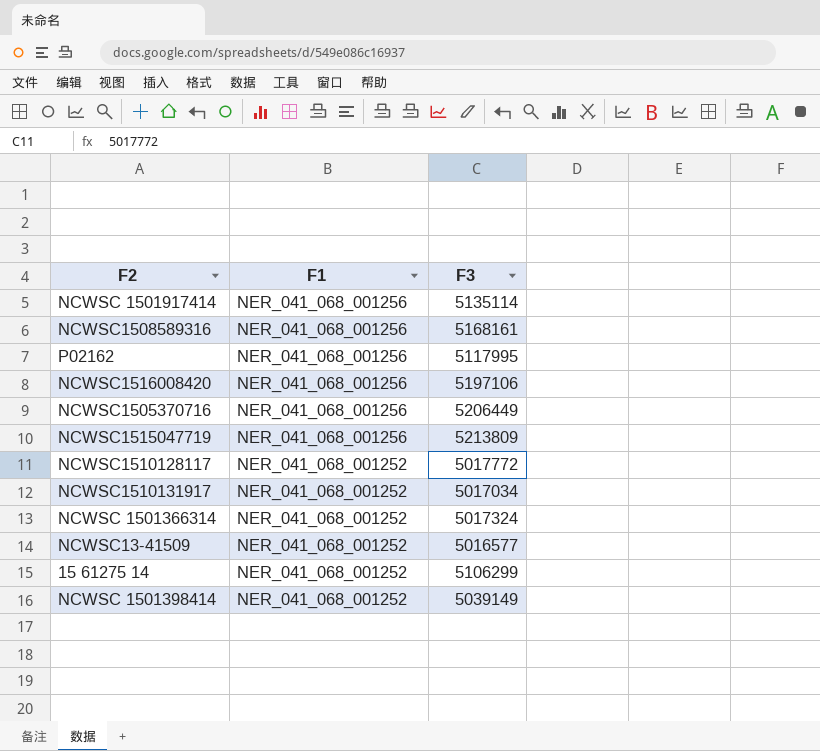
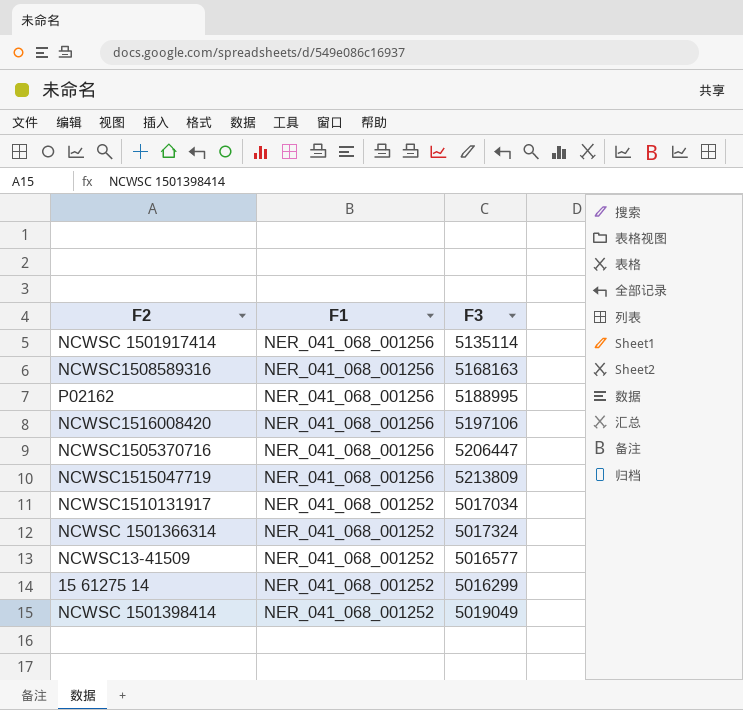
row NCWSC1510128117: NER_041_068_001252 | 5017772 -> none
NCWSC1508589316 | F3: 5168161 -> 5168163
P02162 | F3: 5117995 -> 5188995
NCWSC1505370716 | F3: 5206449 -> 5206447
15 61275 14 | F3: 5106299 -> 5016299
NCWSC 1501398414 | F3: 5039149 -> 5019049

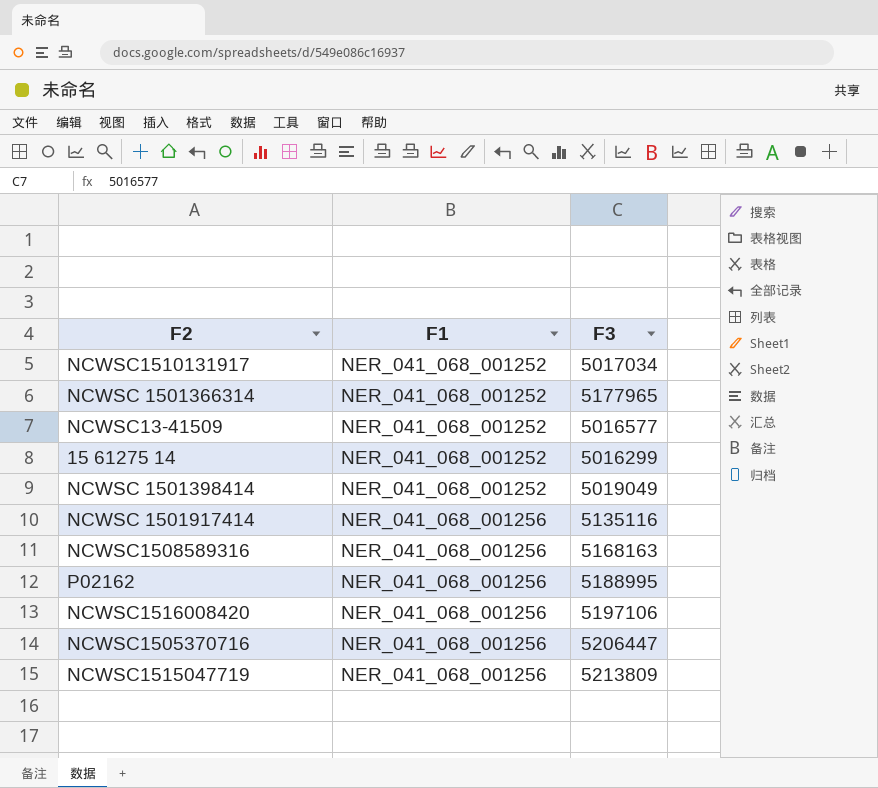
row order: F1 descending -> F1 ascending
NCWSC 1501366314 | F3: 5017324 -> 5177965
NCWSC 1501917414 | F3: 5135114 -> 5135116

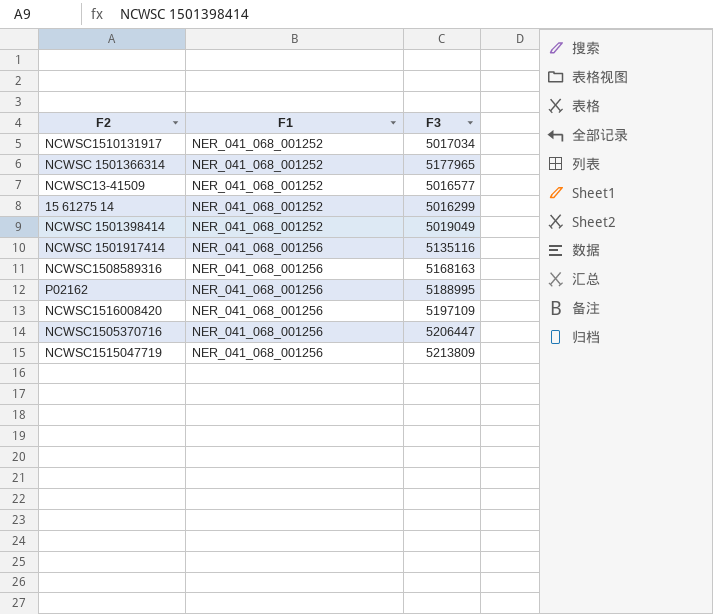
NCWSC1516008420 | F3: 5197106 -> 5197109

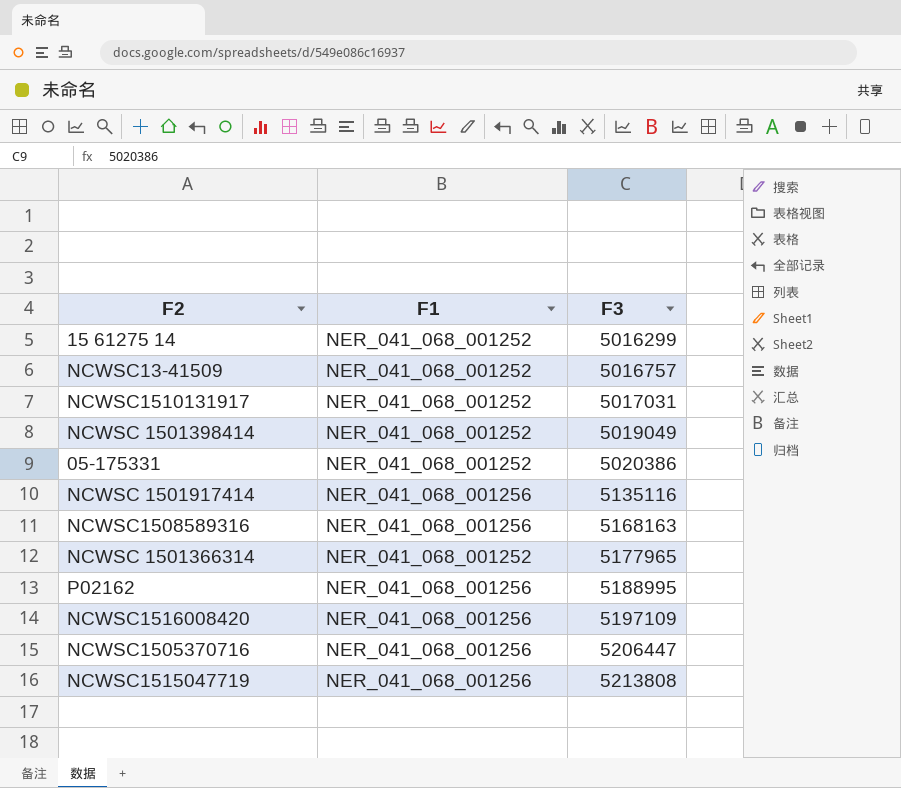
row order: F1 ascending -> F3 ascending
NCWSC13-41509 | F3: 5016577 -> 5016757
NCWSC1510131917 | F3: 5017034 -> 5017031
row 05-175331: none -> NER_041_068_001252 | 5020386
NCWSC1515047719 | F3: 5213809 -> 5213808

